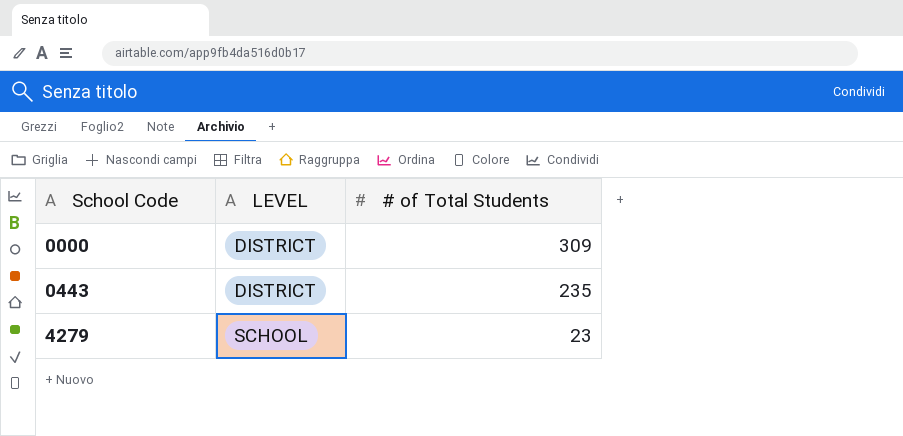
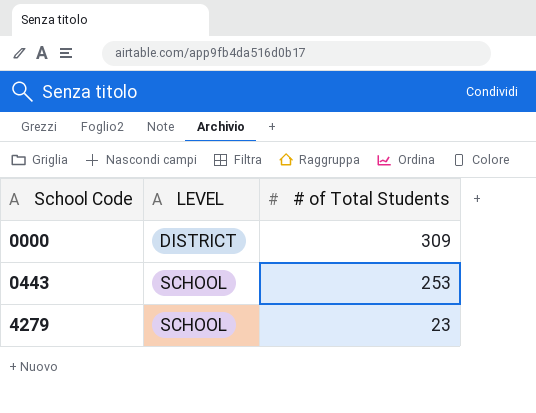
0443 | LEVEL: DISTRICT -> SCHOOL
0443 | # of Total Students: 235 -> 253

